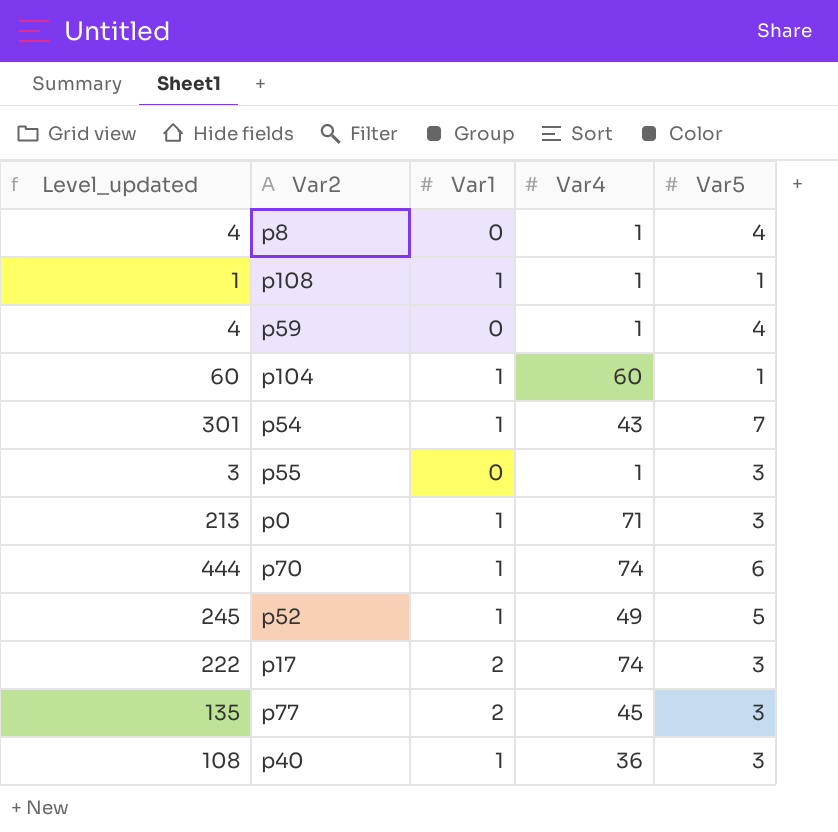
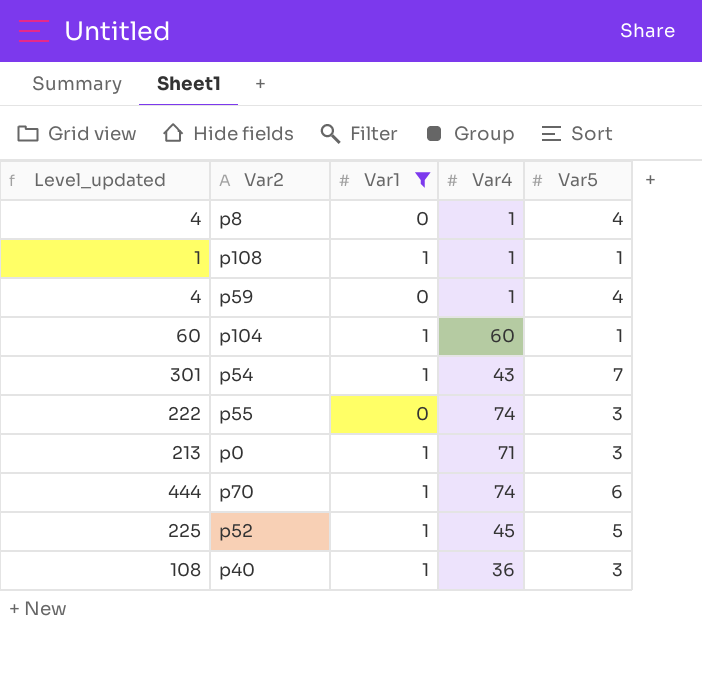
filter: none -> Var1 != 2
p55 | Level_updated: 3 -> 222
p55 | Var4: 1 -> 74
p52 | Level_updated: 245 -> 225
p52 | Var4: 49 -> 45

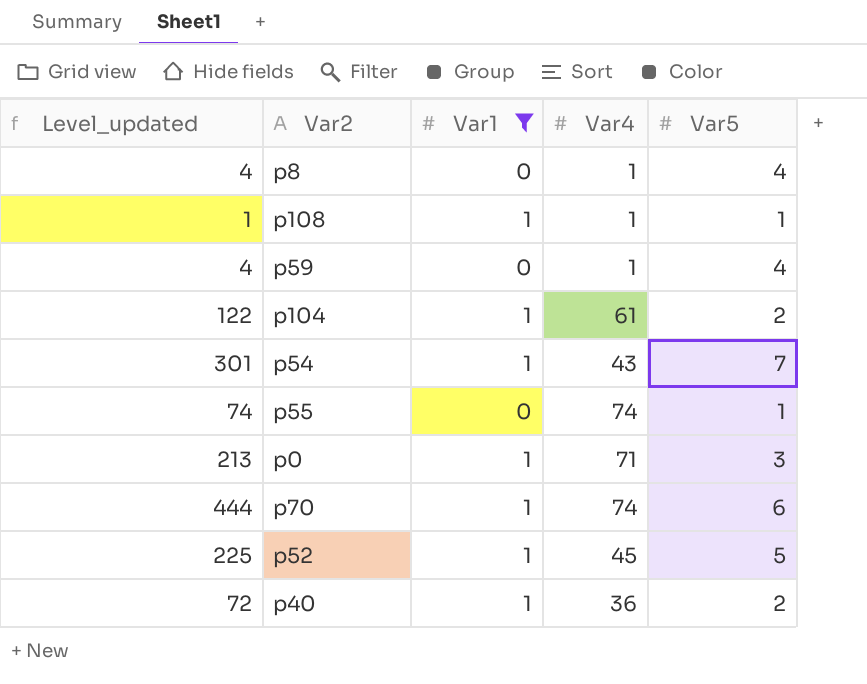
p104 | Level_updated: 60 -> 122
p104 | Var4: 60 -> 61
p104 | Var5: 1 -> 2
p55 | Level_updated: 222 -> 74
p55 | Var5: 3 -> 1
p40 | Level_updated: 108 -> 72
p40 | Var5: 3 -> 2

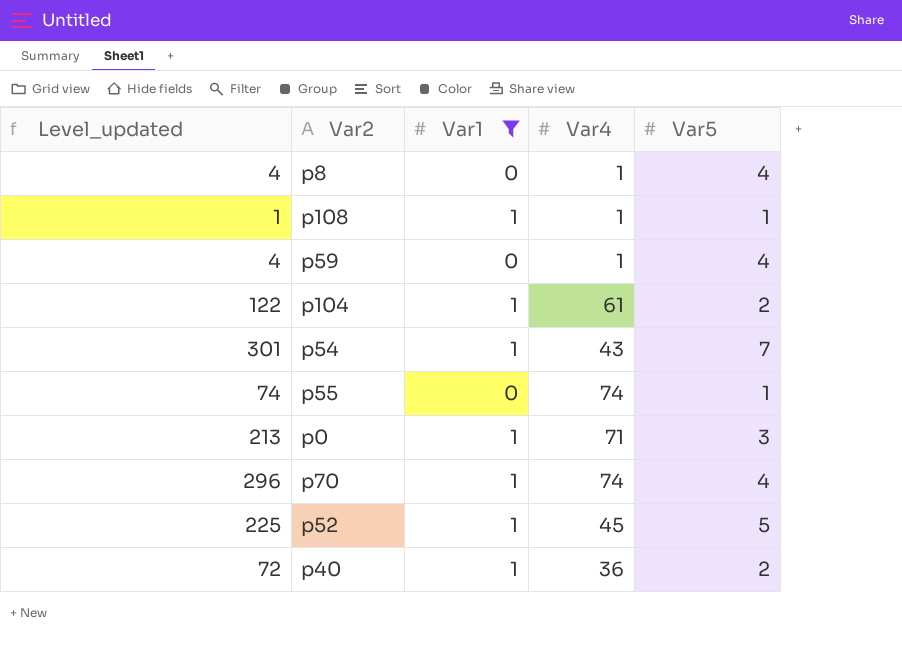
p70 | Level_updated: 444 -> 296
p70 | Var5: 6 -> 4

